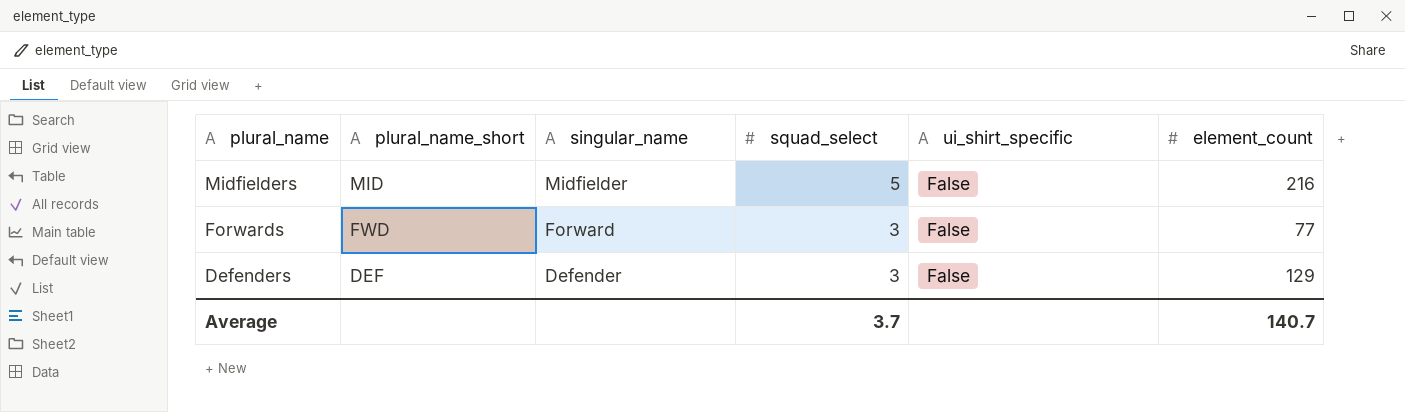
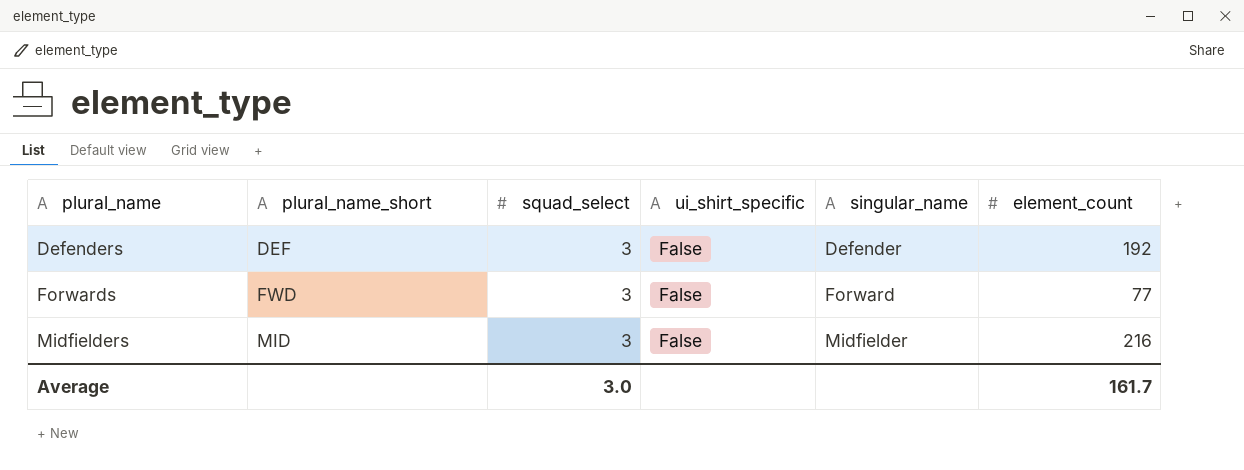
row order: plural_name descending -> plural_name ascending
column singular_name | position: 3 -> 5
Defenders | element_count: 129 -> 192
Midfielders | squad_select: 5 -> 3
Average | squad_select: 3.7 -> 3.0
Average | element_count: 140.7 -> 161.7

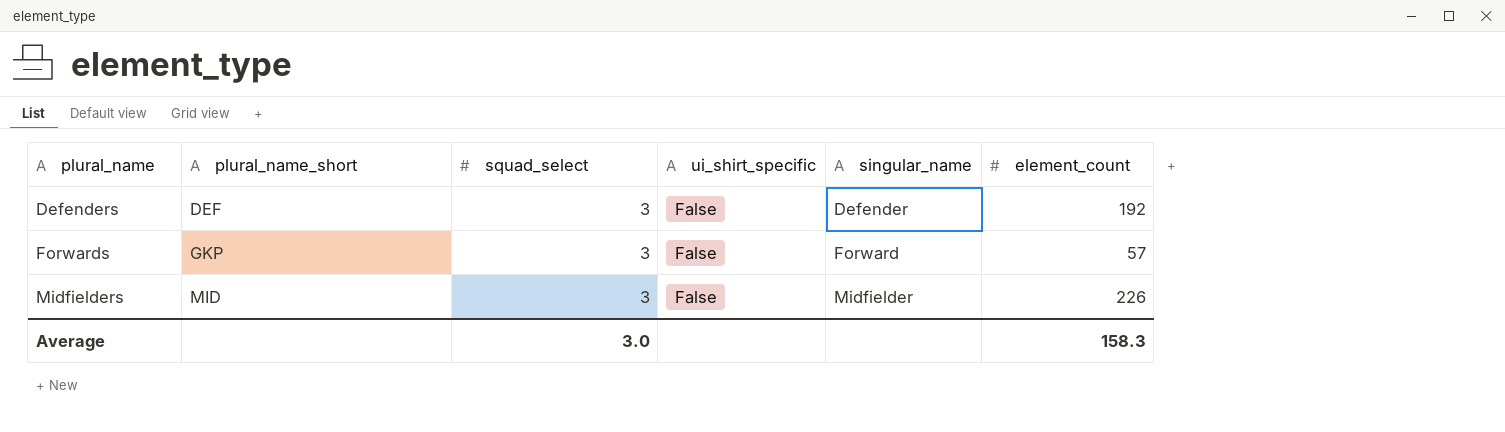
Forwards | plural_name_short: FWD -> GKP
Forwards | element_count: 77 -> 57
Midfielders | element_count: 216 -> 226
Average | element_count: 161.7 -> 158.3

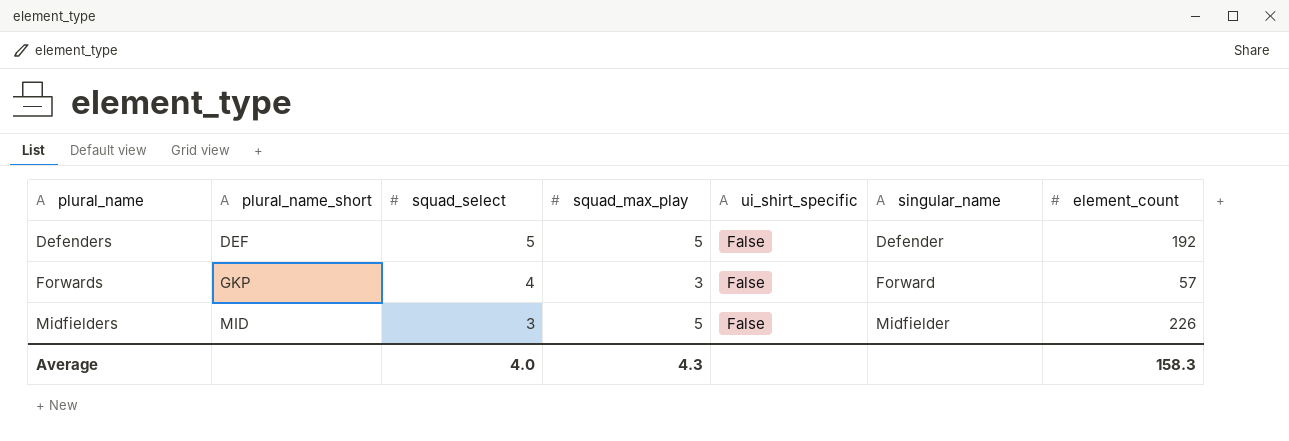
column squad_max_play | position: none -> 4
Defenders | squad_select: 3 -> 5
Forwards | squad_select: 3 -> 4
Average | squad_select: 3.0 -> 4.0

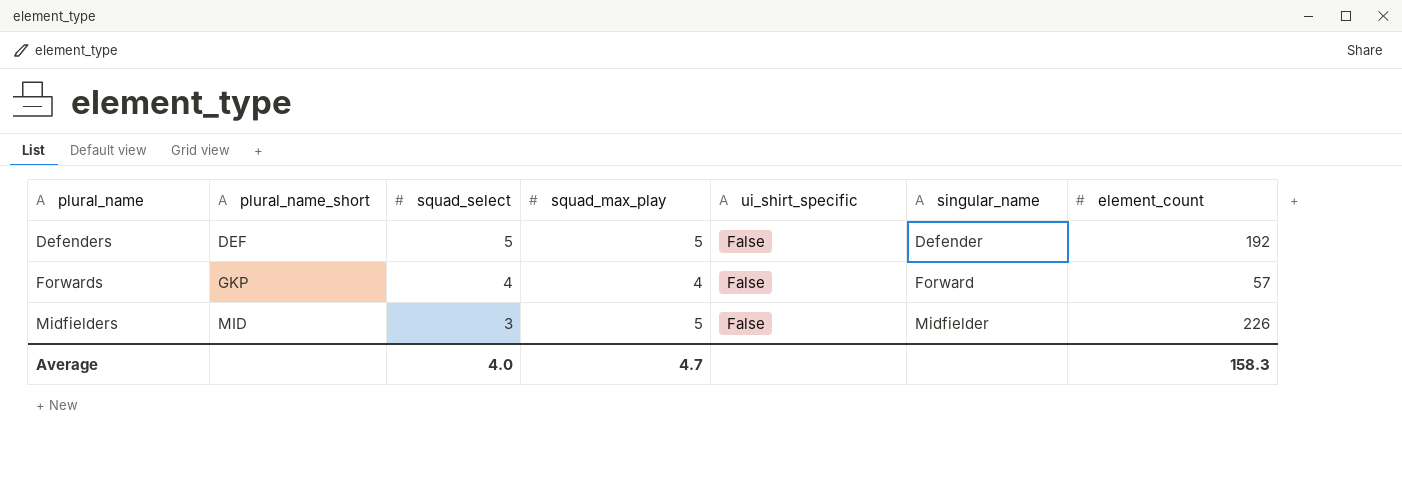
Forwards | squad_max_play: 3 -> 4
Average | squad_max_play: 4.3 -> 4.7

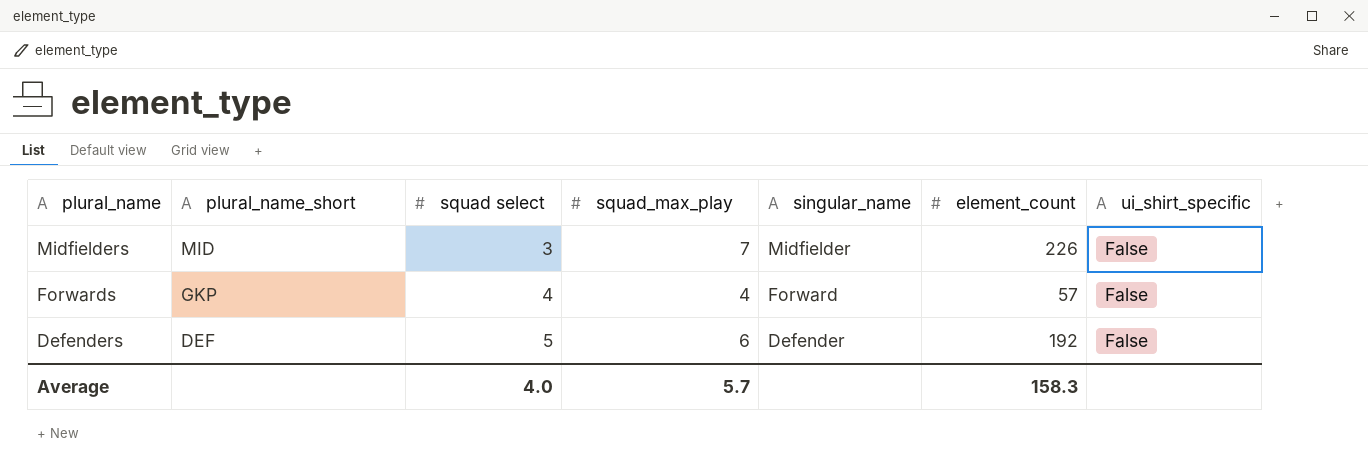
row order: plural_name ascending -> plural_name descending
column name: squad_select -> squad select
column ui_shirt_specific | position: 5 -> 7
Midfielders | squad_max_play: 5 -> 7
Defenders | squad_max_play: 5 -> 6
Average | squad_max_play: 4.7 -> 5.7

